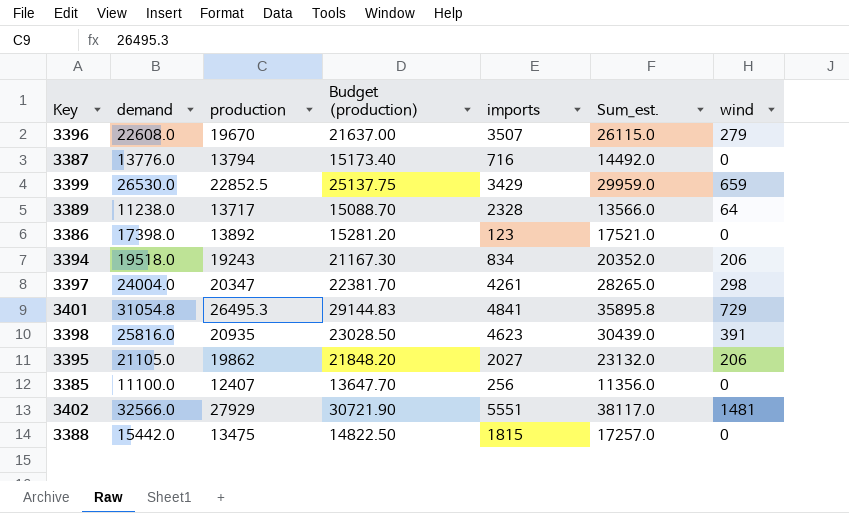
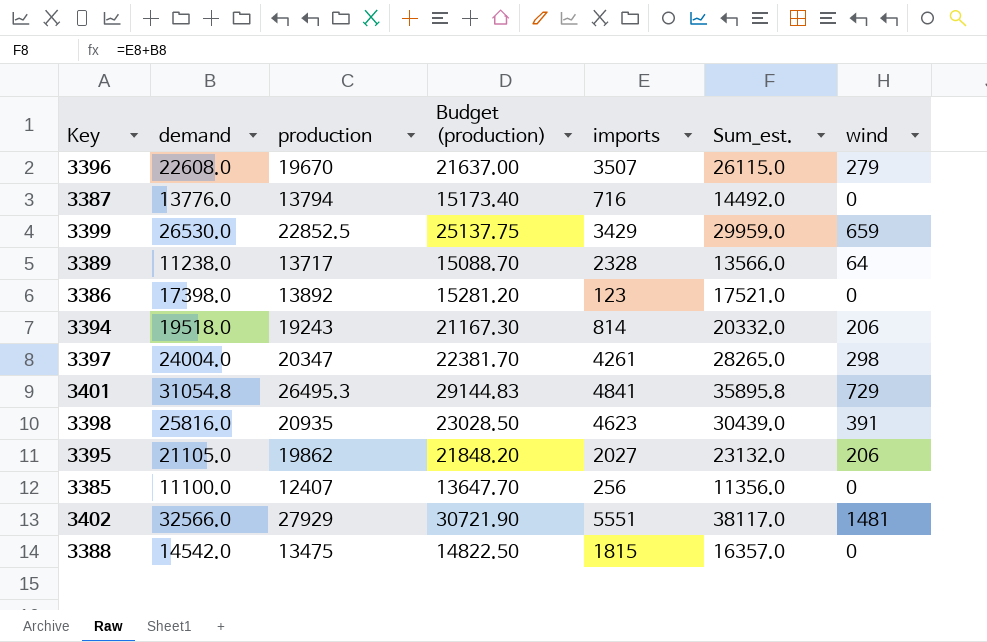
3394 | imports: 834 -> 814
3394 | Sum_est.: 20352.0 -> 20332.0
3388 | demand: 15442.0 -> 14542.0
3388 | Sum_est.: 17257.0 -> 16357.0

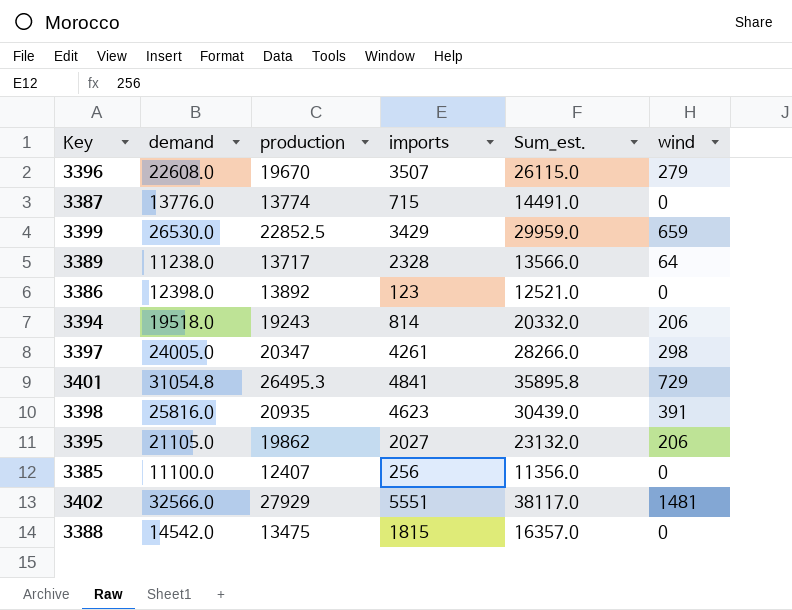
column Budget (production) | formula: [production] * 1.1 -> none
3387 | production: 13794 -> 13774
3387 | imports: 716 -> 715
3387 | Sum_est.: 14492.0 -> 14491.0
3386 | demand: 17398.0 -> 12398.0
3386 | Sum_est.: 17521.0 -> 12521.0
3397 | demand: 24004.0 -> 24005.0
3397 | Sum_est.: 28265.0 -> 28266.0

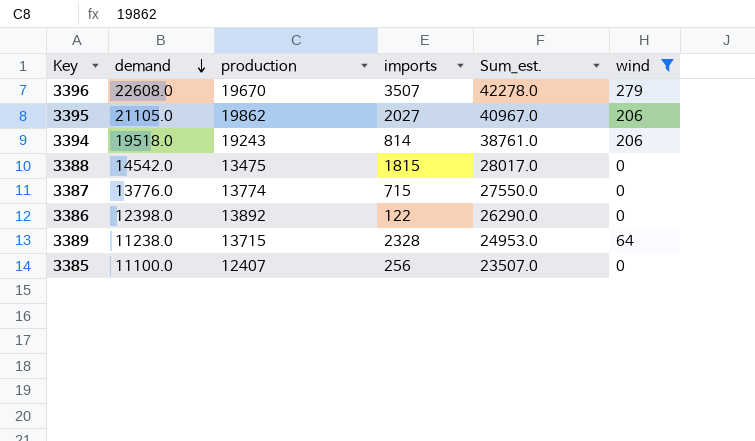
filter: none -> wind <= 279
row order: none -> demand descending
column Sum_est. | formula: [demand] + [imports] -> [demand] + [production]
3386 | imports: 123 -> 122
3389 | production: 13717 -> 13715

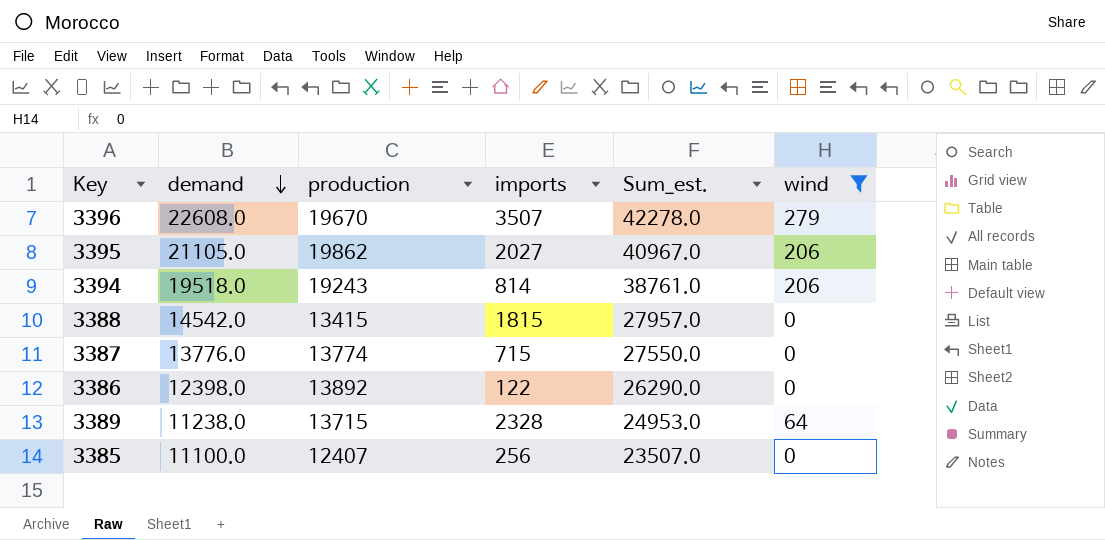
3388 | production: 13475 -> 13415
3388 | Sum_est.: 28017.0 -> 27957.0

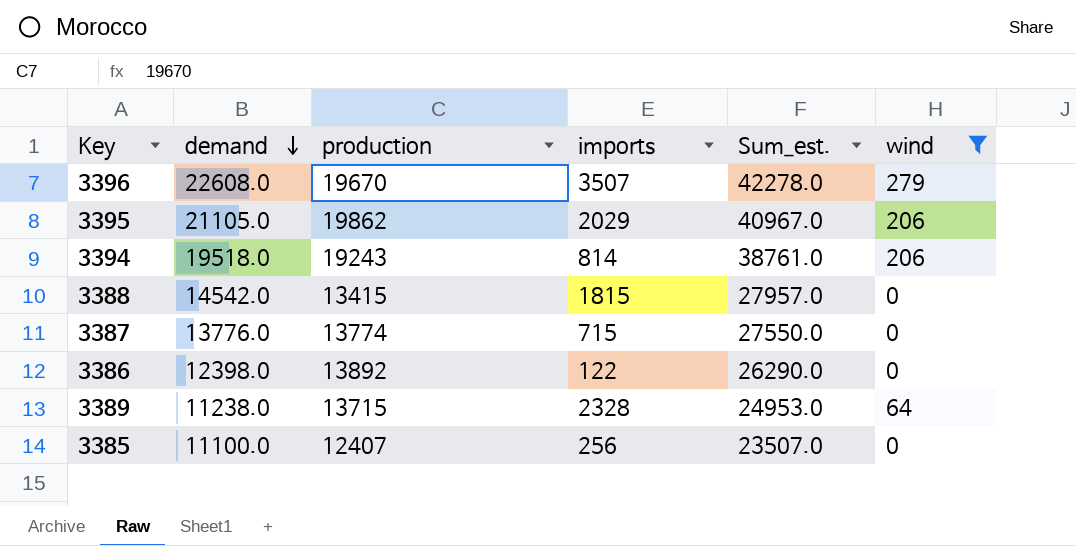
3395 | imports: 2027 -> 2029

